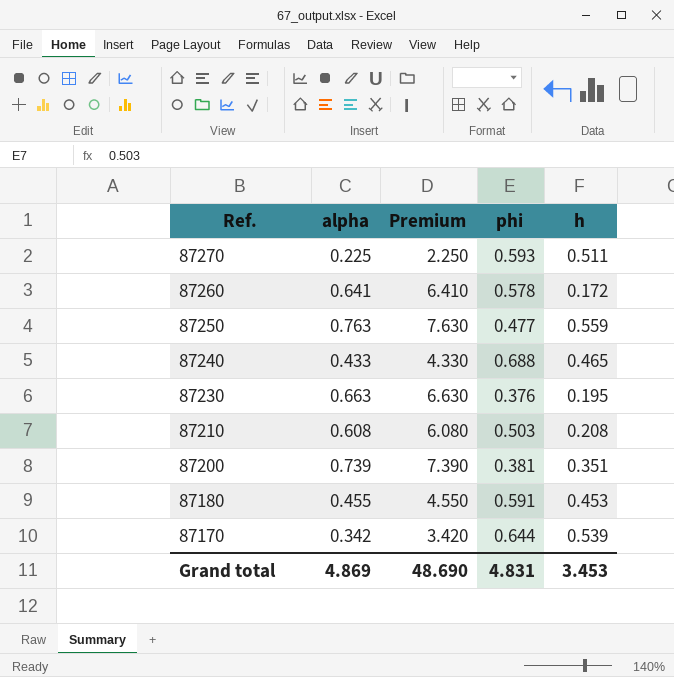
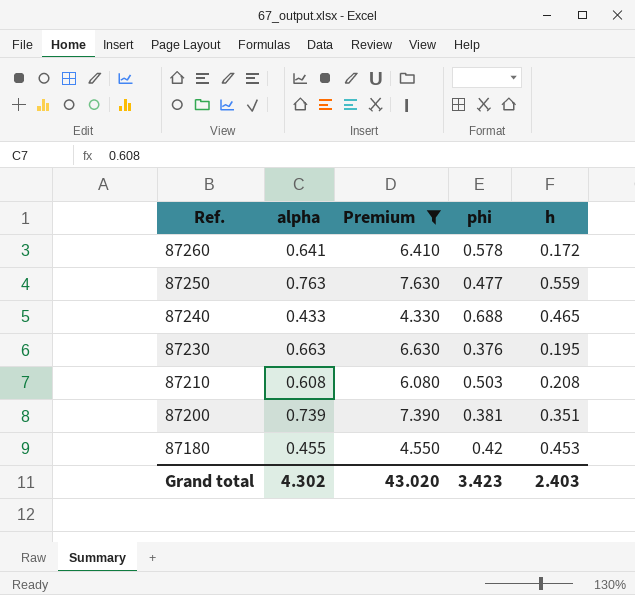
filter: none -> Premium >= 4.330
87180 | phi: 0.591 -> 0.42
Grand total | alpha: 4.869 -> 4.302
Grand total | Premium: 48.690 -> 43.020
Grand total | phi: 4.831 -> 3.423
Grand total | h: 3.453 -> 2.403

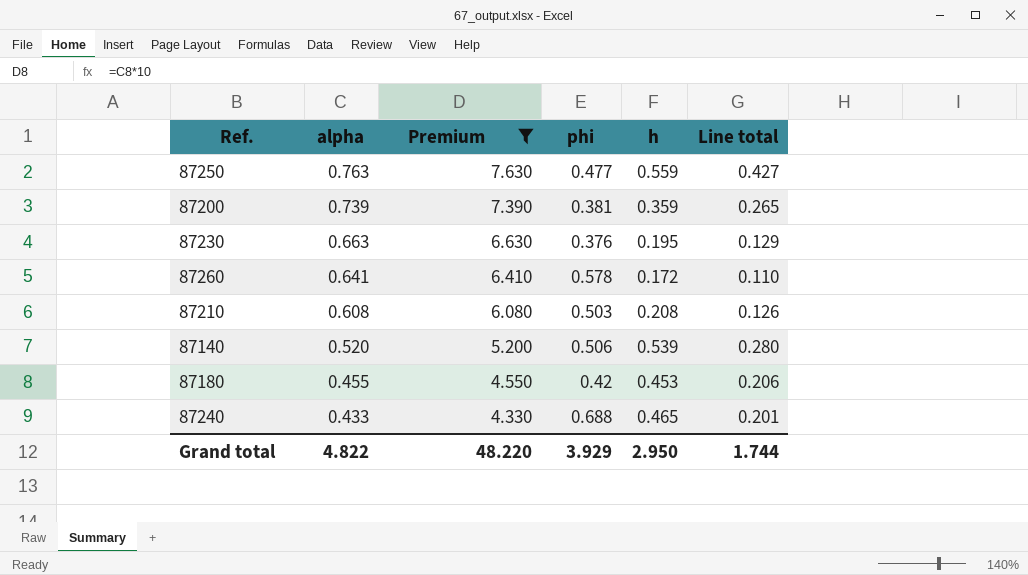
row order: Ref. descending -> alpha descending
column Line total | formula: none -> [alpha] * [h]
87200 | h: 0.351 -> 0.359
row 87140: none -> 0.520 | 5.200 | 0.506 | 0.539 | 0.280
Grand total | alpha: 4.302 -> 4.822
Grand total | Premium: 43.020 -> 48.220
Grand total | phi: 3.423 -> 3.929
Grand total | h: 2.403 -> 2.950

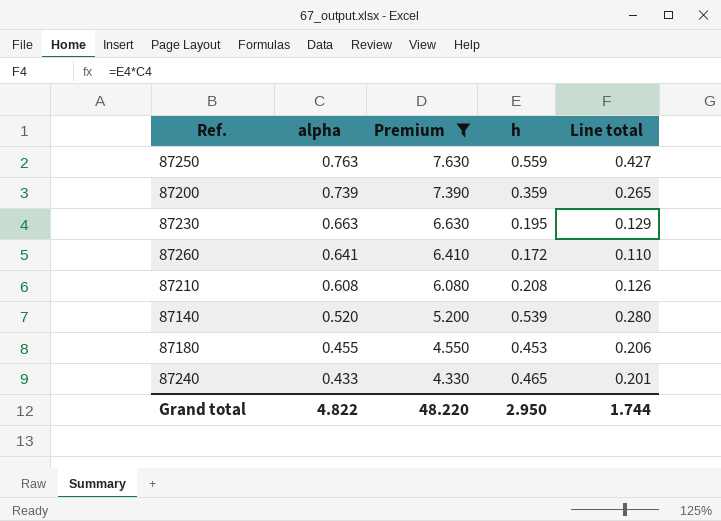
column phi | position: 4 -> none

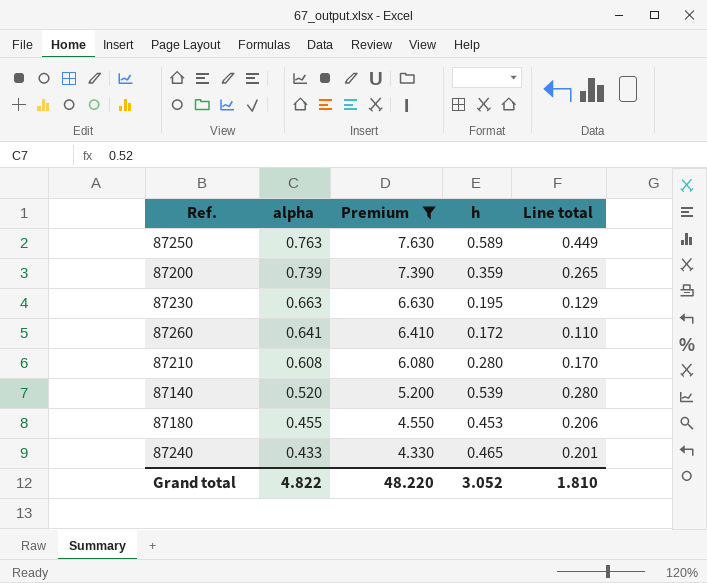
87250 | h: 0.559 -> 0.589
87250 | Line total: 0.427 -> 0.449
87210 | h: 0.208 -> 0.280
87210 | Line total: 0.126 -> 0.170
Grand total | h: 2.950 -> 3.052
Grand total | Line total: 1.744 -> 1.810

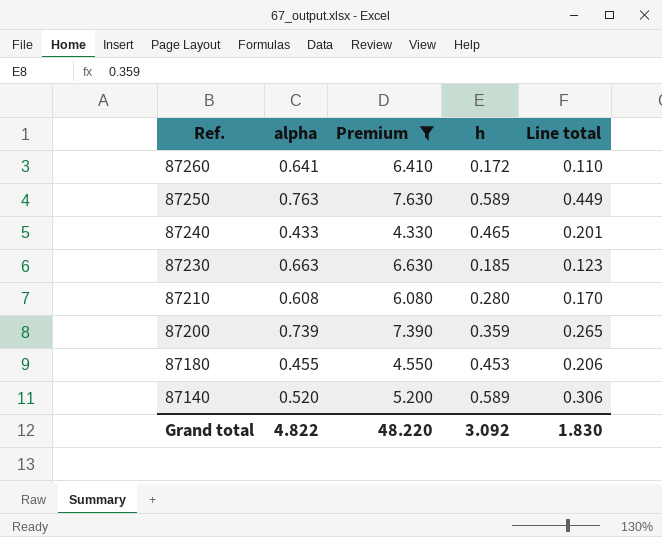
row order: alpha descending -> Ref. descending
87230 | h: 0.195 -> 0.185
87230 | Line total: 0.129 -> 0.123
87140 | h: 0.539 -> 0.589
87140 | Line total: 0.280 -> 0.306
Grand total | h: 3.052 -> 3.092
Grand total | Line total: 1.810 -> 1.830

